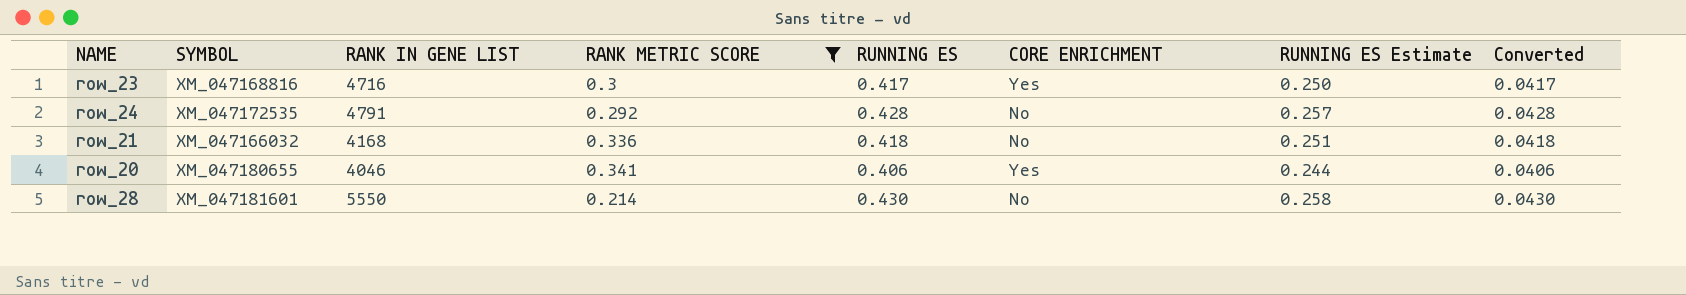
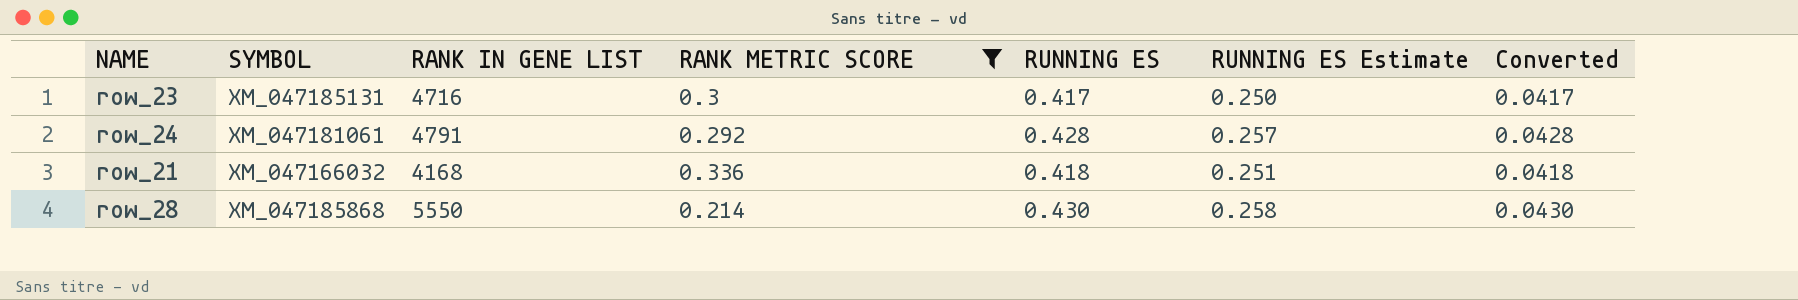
column CORE ENRICHMENT | position: 6 -> none
row row_20: XM_047180655 | 4046 | 0.341 | 0.406 | Yes | 0.244 | 0.0406 -> none
row_23 | SYMBOL: XM_047168816 -> XM_047185131
row_24 | SYMBOL: XM_047172535 -> XM_047181061
row_28 | SYMBOL: XM_047181601 -> XM_047185868

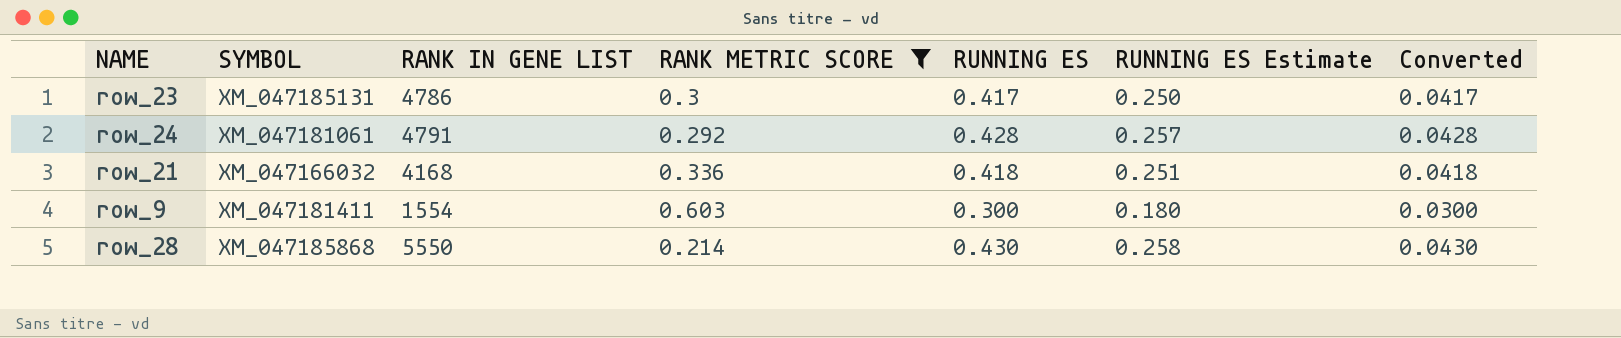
row_23 | RANK IN GENE LIST: 4716 -> 4786
row row_9: none -> XM_047181411 | 1554 | 0.603 | 0.300 | 0.180 | 0.0300

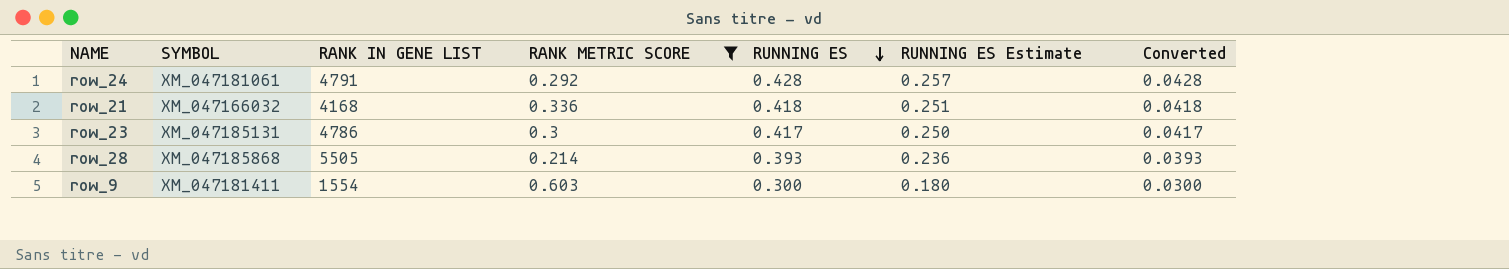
row order: none -> RUNNING ES descending
row_28 | RANK IN GENE LIST: 5550 -> 5505
row_28 | RUNNING ES: 0.430 -> 0.393
row_28 | RUNNING ES Estimate: 0.258 -> 0.236
row_28 | Converted: 0.0430 -> 0.0393

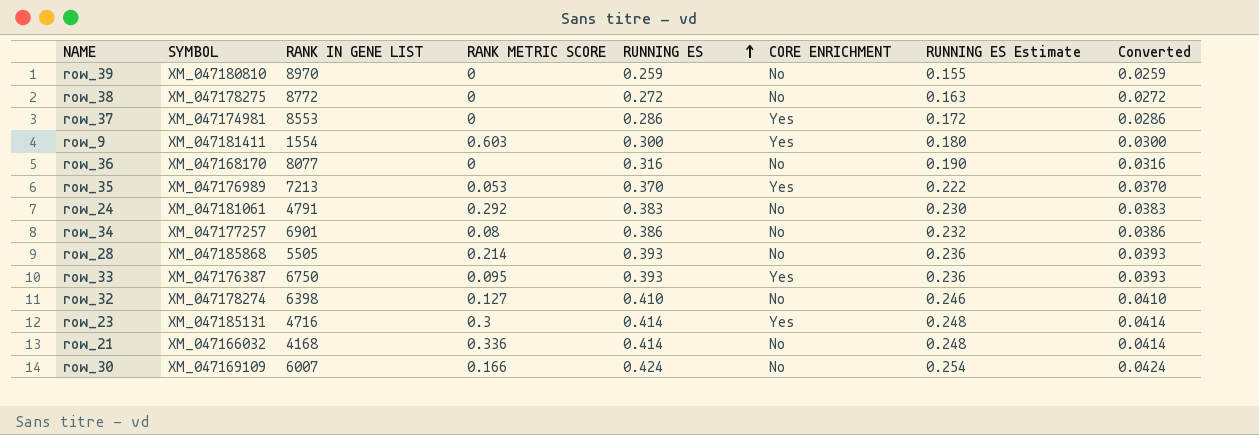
filter: RANK METRIC SCORE >= 0.214 -> none
row order: RUNNING ES descending -> RUNNING ES ascending
column CORE ENRICHMENT | position: none -> 6
row_24 | RUNNING ES: 0.428 -> 0.383
row_24 | RUNNING ES Estimate: 0.257 -> 0.230
row_24 | Converted: 0.0428 -> 0.0383
row_23 | RANK IN GENE LIST: 4786 -> 4716
row_23 | RUNNING ES: 0.417 -> 0.414
row_23 | RUNNING ES Estimate: 0.250 -> 0.248
row_23 | Converted: 0.0417 -> 0.0414
row_21 | RUNNING ES: 0.418 -> 0.414
row_21 | RUNNING ES Estimate: 0.251 -> 0.248
row_21 | Converted: 0.0418 -> 0.0414

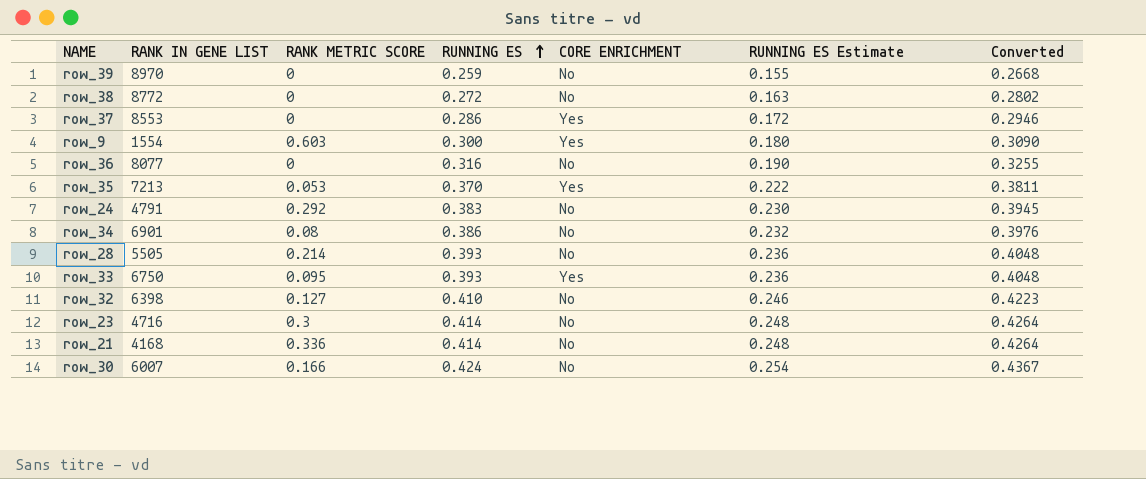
column SYMBOL | position: 2 -> none
column Converted | formula: [RUNNING ES] * 0.1 -> [RUNNING ES] * 1.03
row_23 | CORE ENRICHMENT: Yes -> No

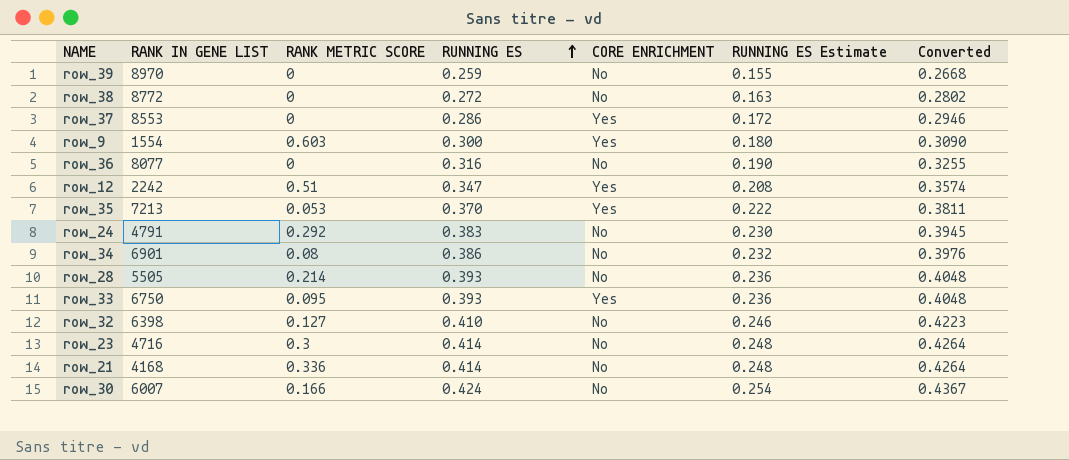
row row_12: none -> 2242 | 0.51 | 0.347 | Yes | 0.208 | 0.3574

